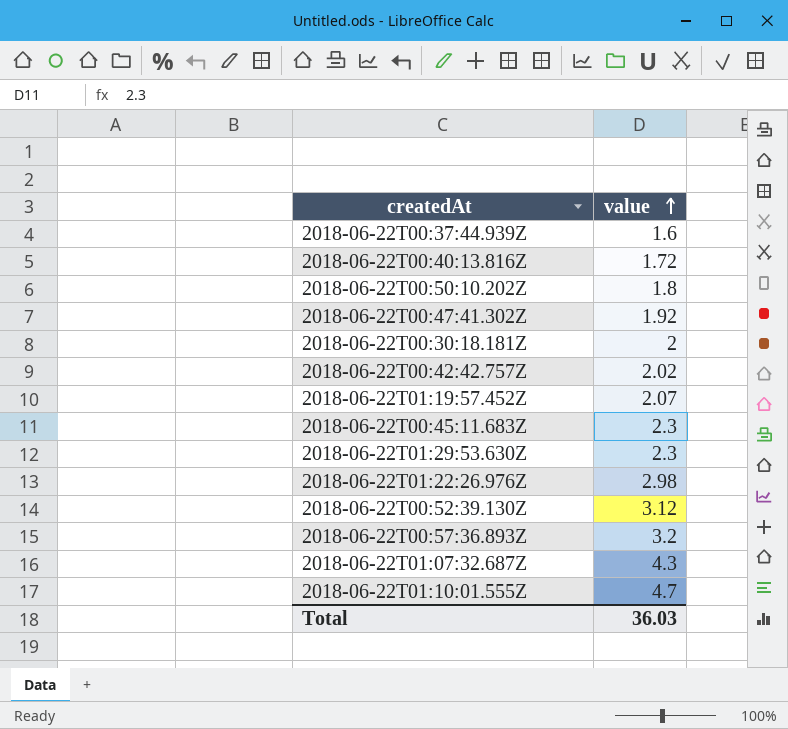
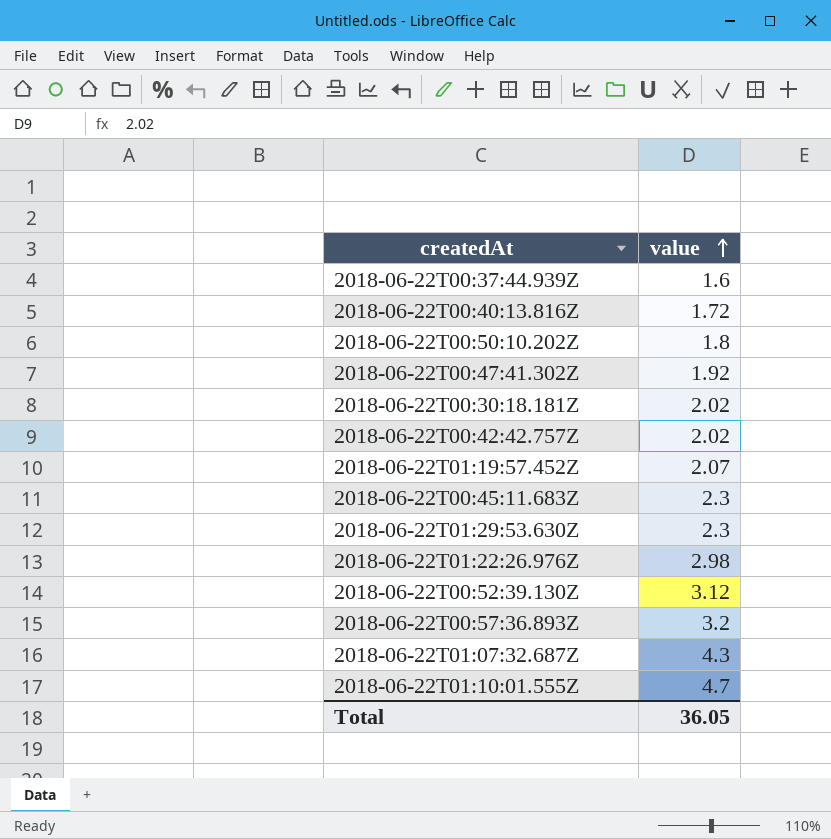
2018-06-22T00:30:18.181Z | value: 2 -> 2.02
Total | value: 36.03 -> 36.05

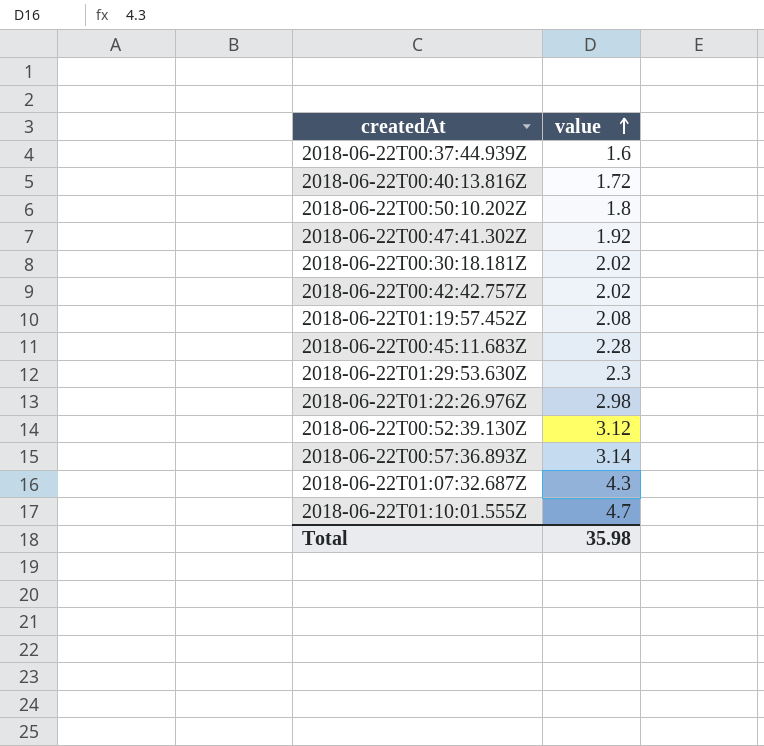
2018-06-22T01:19:57.452Z | value: 2.07 -> 2.08
2018-06-22T00:45:11.683Z | value: 2.3 -> 2.28
2018-06-22T00:57:36.893Z | value: 3.2 -> 3.14
Total | value: 36.05 -> 35.98

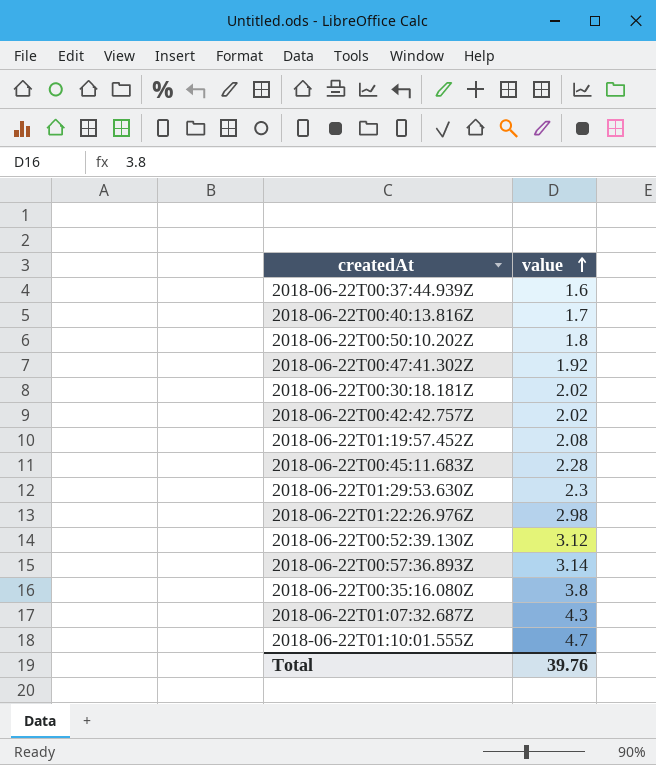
2018-06-22T00:40:13.816Z | value: 1.72 -> 1.7
row 2018-06-22T00:35:16.080Z: none -> 3.8
Total | value: 35.98 -> 39.76

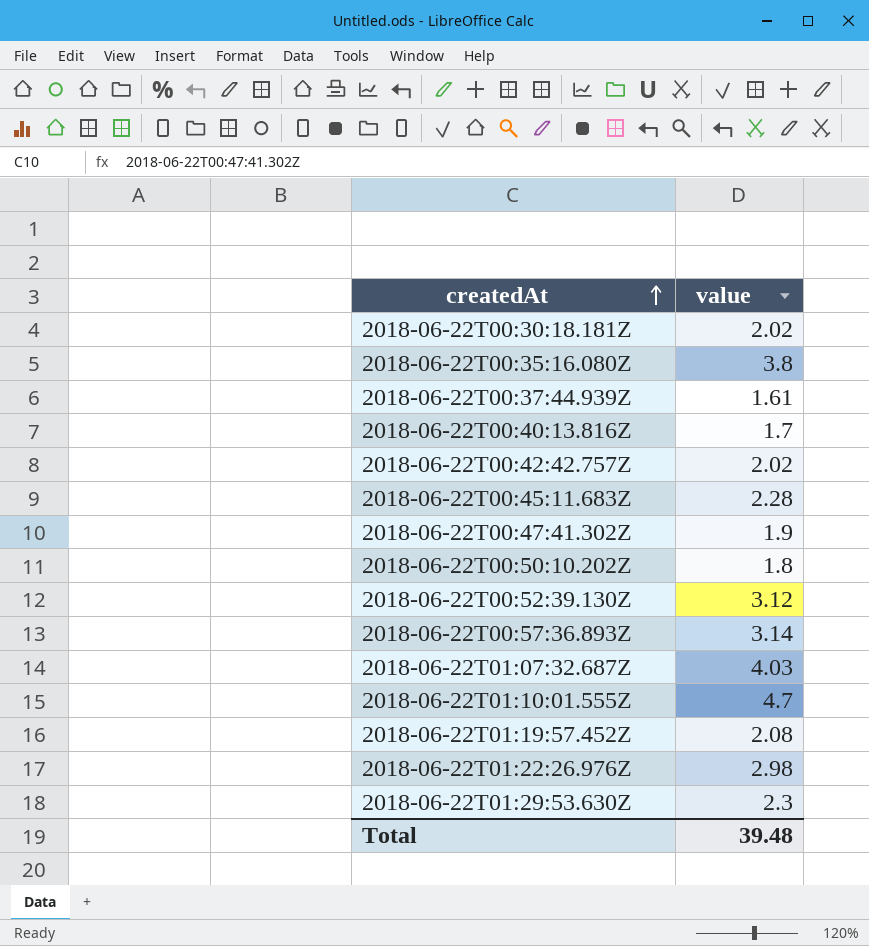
row order: value ascending -> createdAt ascending
2018-06-22T00:37:44.939Z | value: 1.6 -> 1.61
2018-06-22T00:47:41.302Z | value: 1.92 -> 1.9
2018-06-22T01:07:32.687Z | value: 4.3 -> 4.03
Total | value: 39.76 -> 39.48

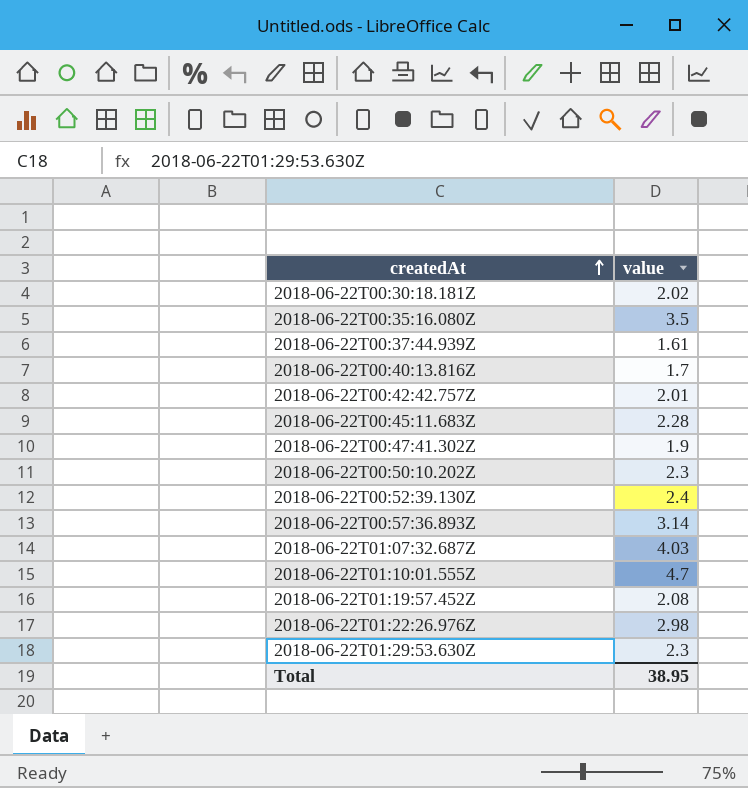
2018-06-22T00:35:16.080Z | value: 3.8 -> 3.5
2018-06-22T00:42:42.757Z | value: 2.02 -> 2.01
2018-06-22T00:50:10.202Z | value: 1.8 -> 2.3
2018-06-22T00:52:39.130Z | value: 3.12 -> 2.4
Total | value: 39.48 -> 38.95

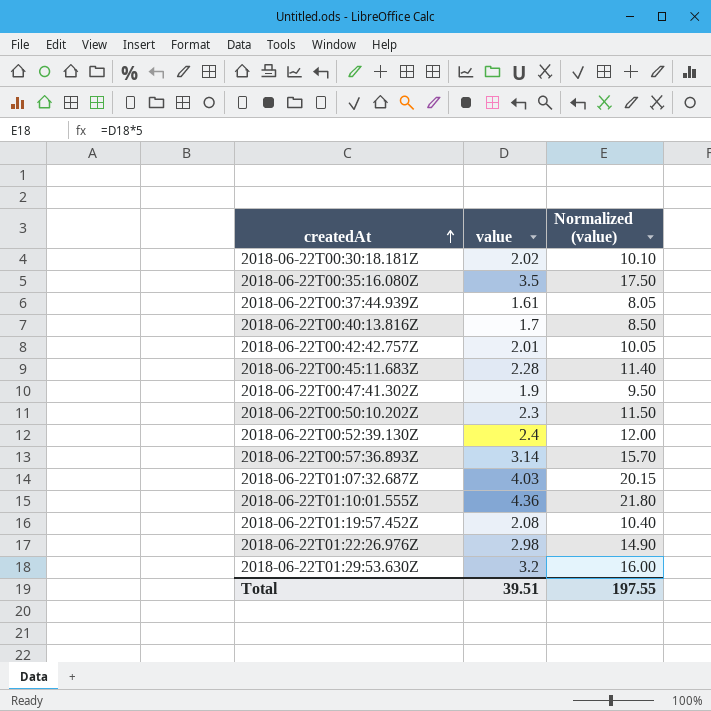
column Normalized (value) | formula: none -> [value] * 5
2018-06-22T01:10:01.555Z | value: 4.7 -> 4.36
2018-06-22T01:29:53.630Z | value: 2.3 -> 3.2
Total | value: 38.95 -> 39.51

